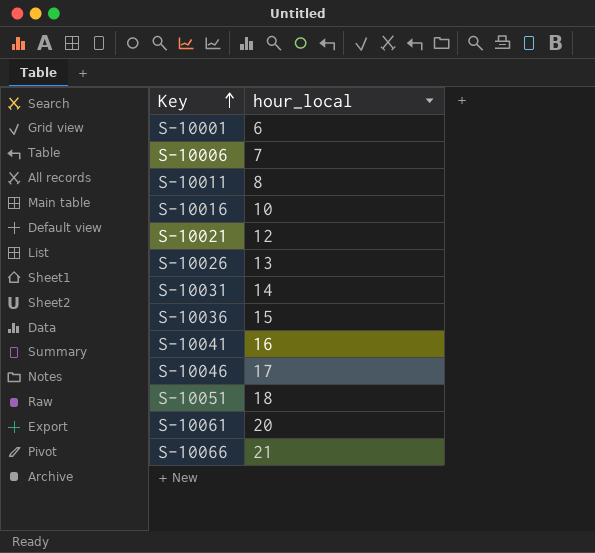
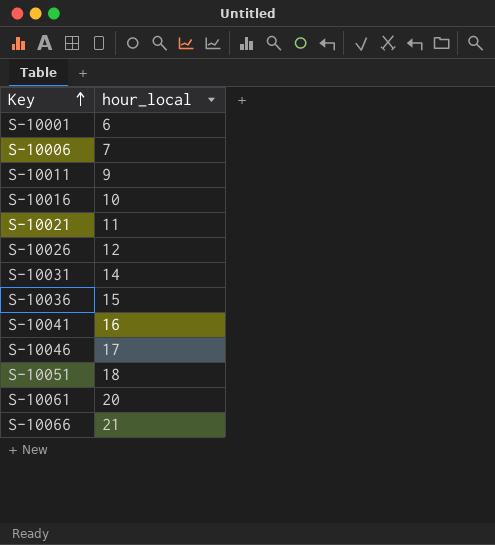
S-10011 | hour_local: 8 -> 9
S-10021 | hour_local: 12 -> 11
S-10026 | hour_local: 13 -> 12

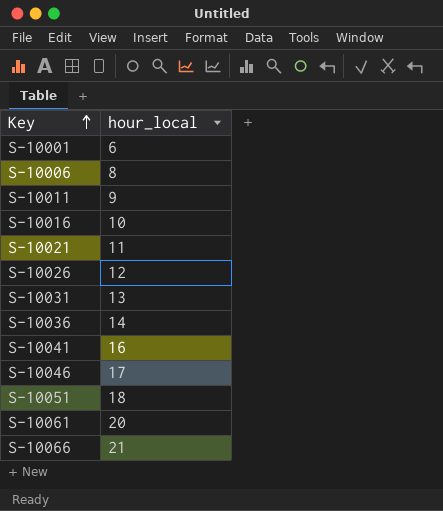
S-10006 | hour_local: 7 -> 8
S-10031 | hour_local: 14 -> 13
S-10036 | hour_local: 15 -> 14

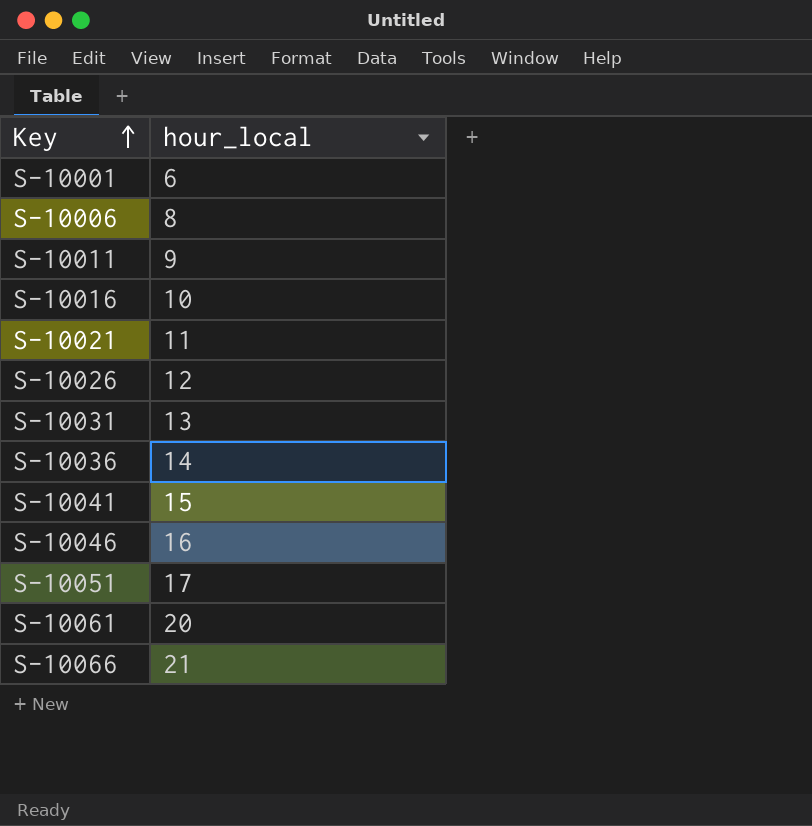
S-10041 | hour_local: 16 -> 15
S-10046 | hour_local: 17 -> 16
S-10051 | hour_local: 18 -> 17

